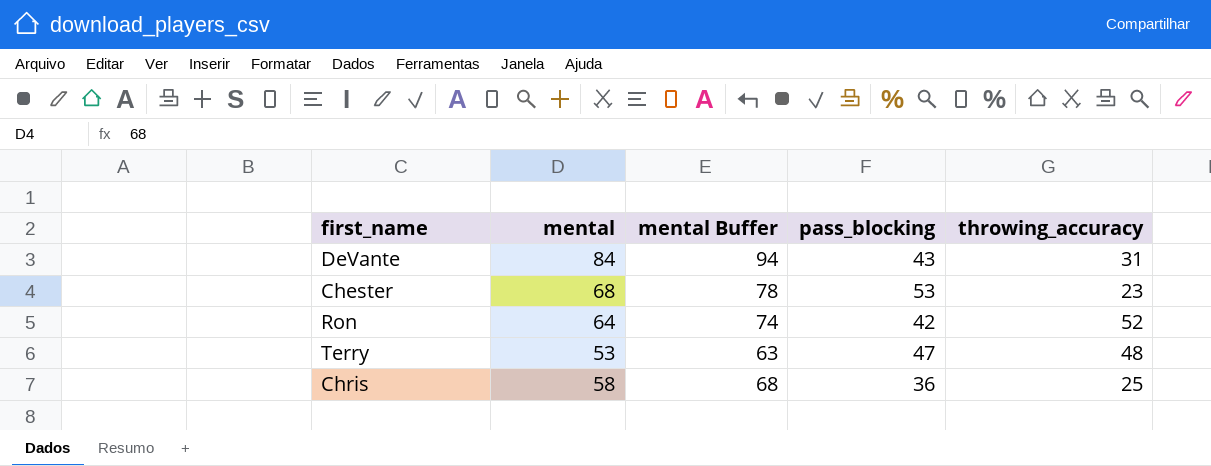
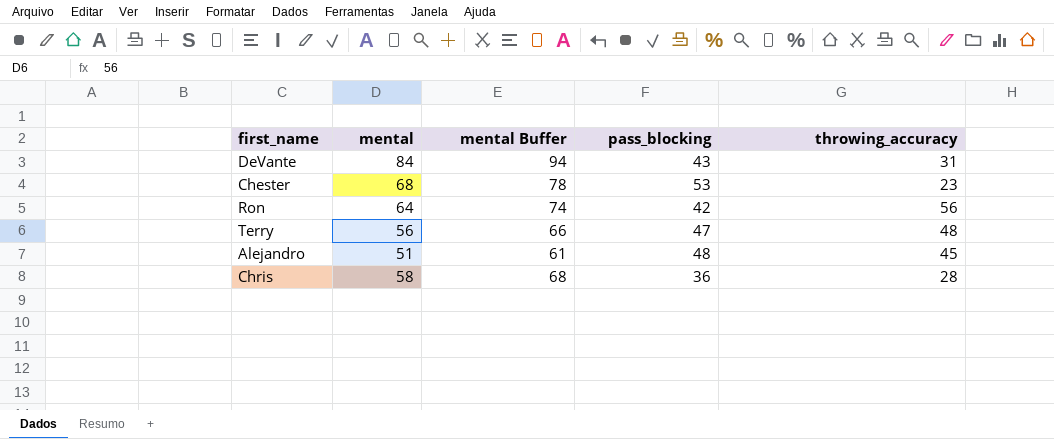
Ron | throwing_accuracy: 52 -> 56
Terry | mental: 53 -> 56
Terry | mental Buffer: 63 -> 66
row Alejandro: none -> 51 | 61 | 48 | 45
Chris | throwing_accuracy: 25 -> 28

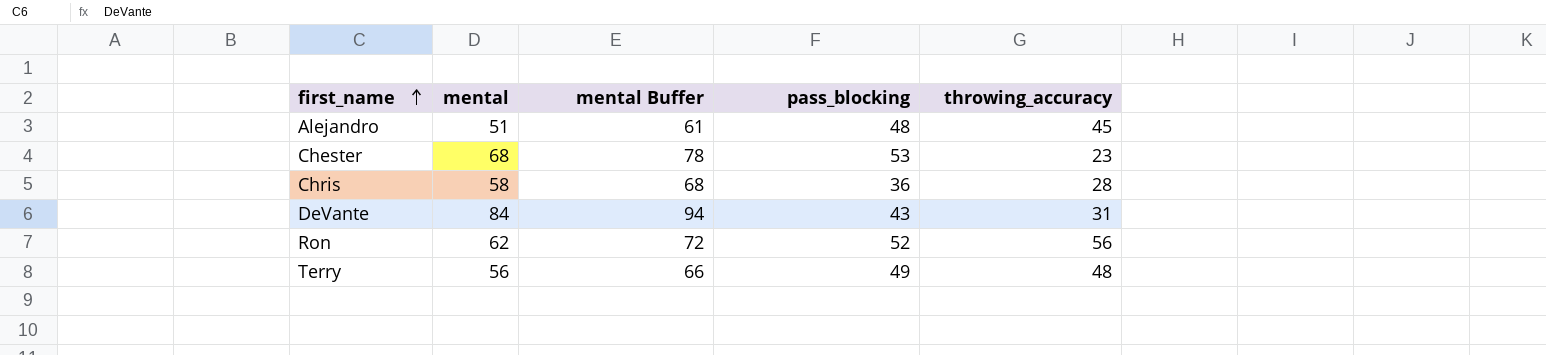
row order: none -> first_name ascending
Ron | mental: 64 -> 62
Ron | mental Buffer: 74 -> 72
Ron | pass_blocking: 42 -> 52
Terry | pass_blocking: 47 -> 49

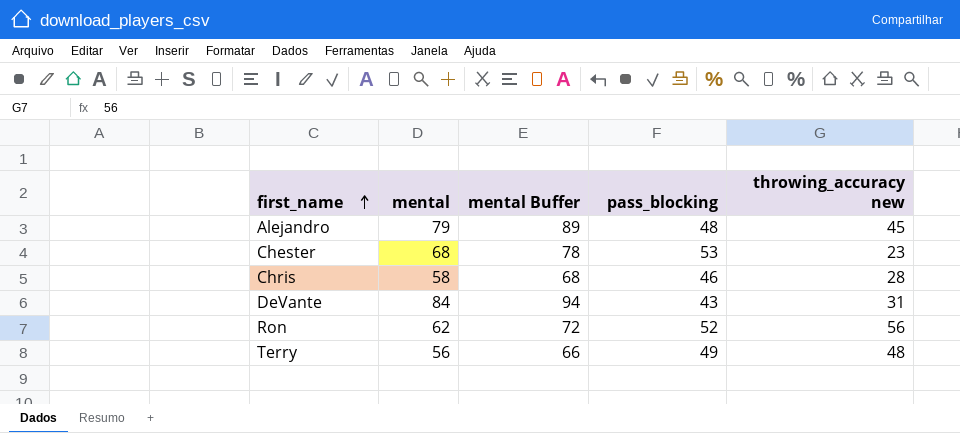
column name: throwing_accuracy -> throwing_accuracy new
Alejandro | mental: 51 -> 79
Alejandro | mental Buffer: 61 -> 89
Chris | pass_blocking: 36 -> 46

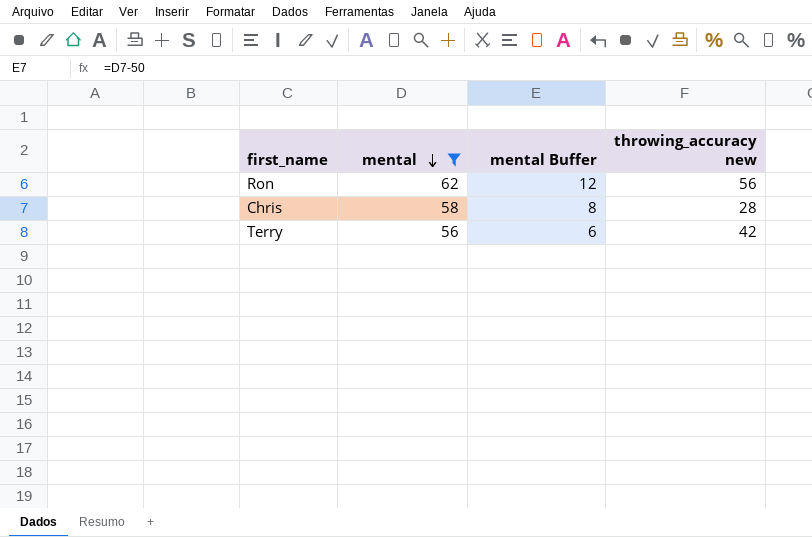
filter: none -> mental <= 62
row order: first_name ascending -> mental descending
column pass_blocking | position: 4 -> none
column mental Buffer | formula: [mental] + 10 -> [mental] - 50
Terry | throwing_accuracy new: 48 -> 42

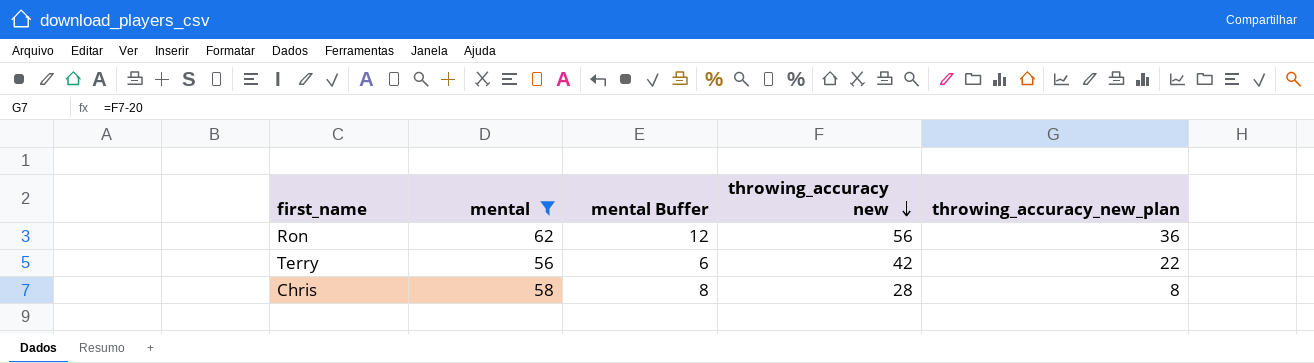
row order: mental descending -> throwing_accuracy new descending
column throwing_accuracy_new_plan | formula: none -> [throwing_accuracy new] - 20

